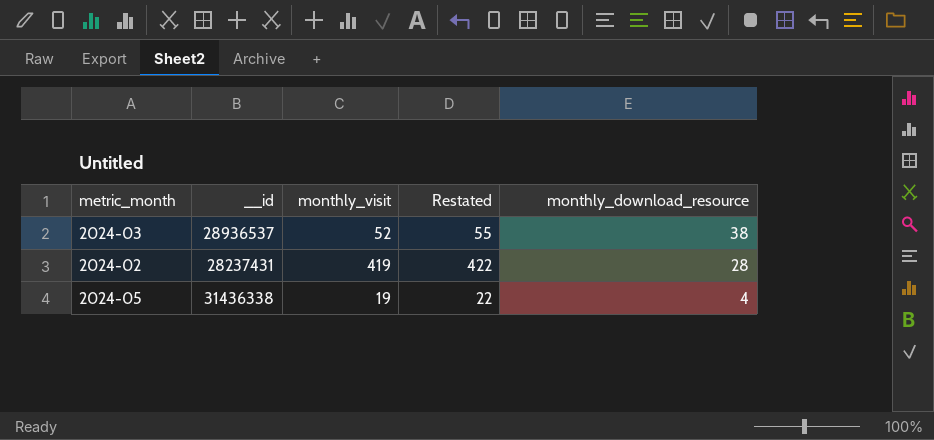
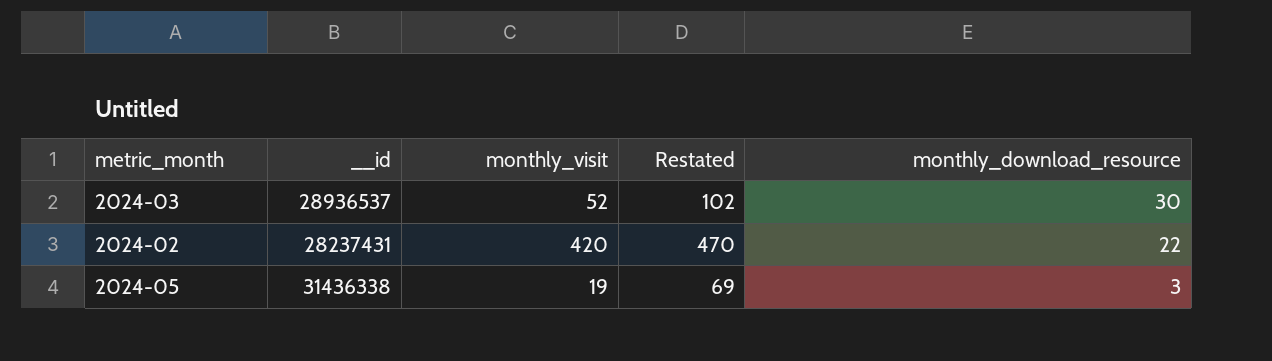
column Restated | formula: [monthly_visit] + 3 -> [monthly_visit] + 50
2024-03 | monthly_download_resource: 38 -> 30
2024-02 | monthly_visit: 419 -> 420
2024-02 | monthly_download_resource: 28 -> 22
2024-05 | monthly_download_resource: 4 -> 3

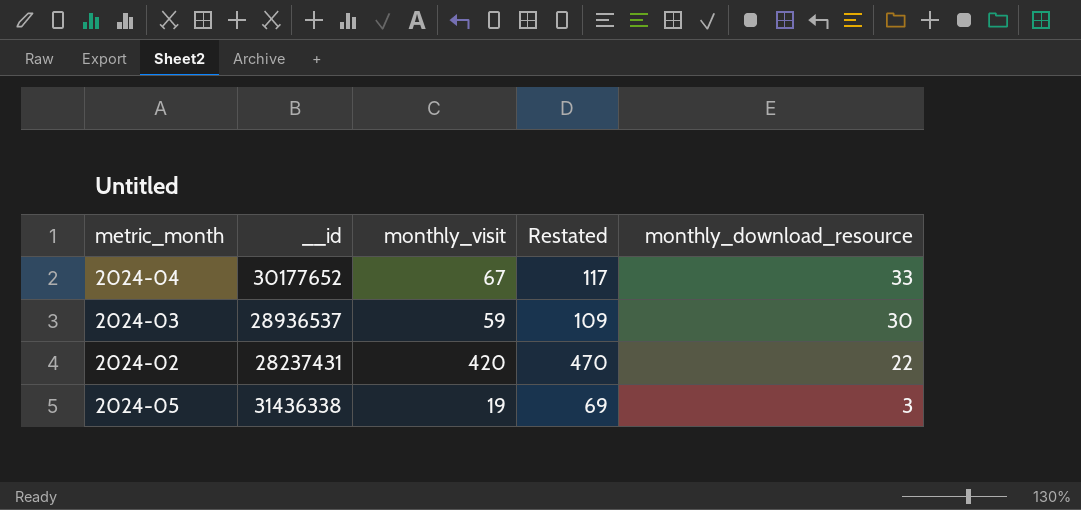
row 2024-04: none -> 30177652 | 67 | 117 | 33
2024-03 | monthly_visit: 52 -> 59
2024-03 | Restated: 102 -> 109

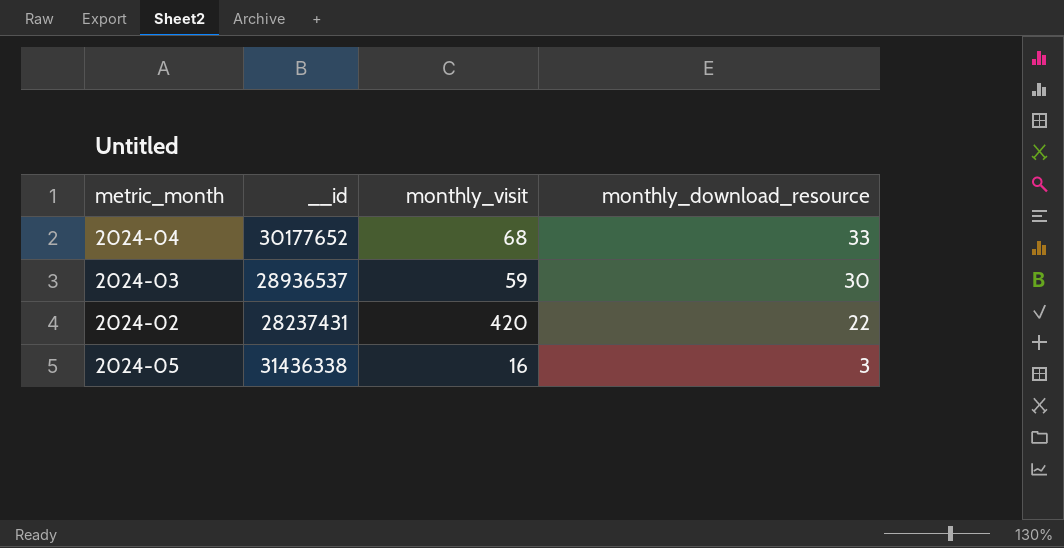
column Restated | formula: [monthly_visit] + 50 -> none
2024-04 | monthly_visit: 67 -> 68
2024-05 | monthly_visit: 19 -> 16

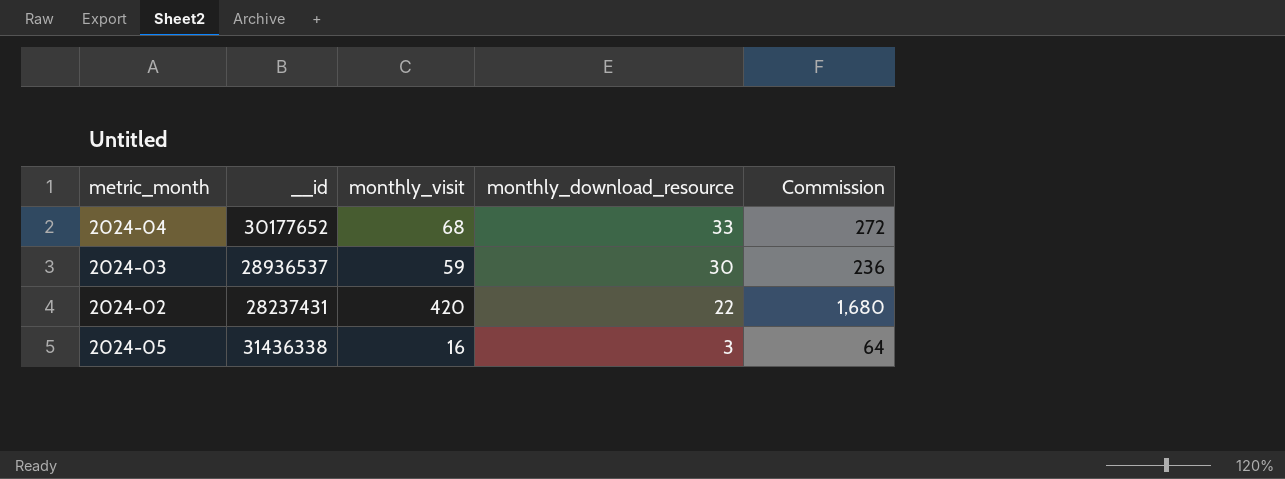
column Commission | formula: none -> [monthly_visit] * 4

